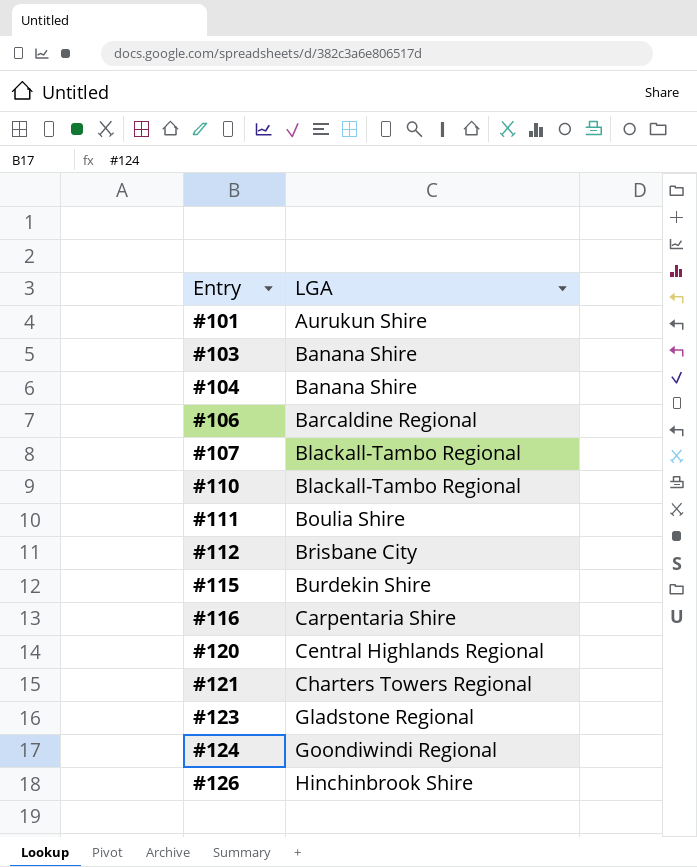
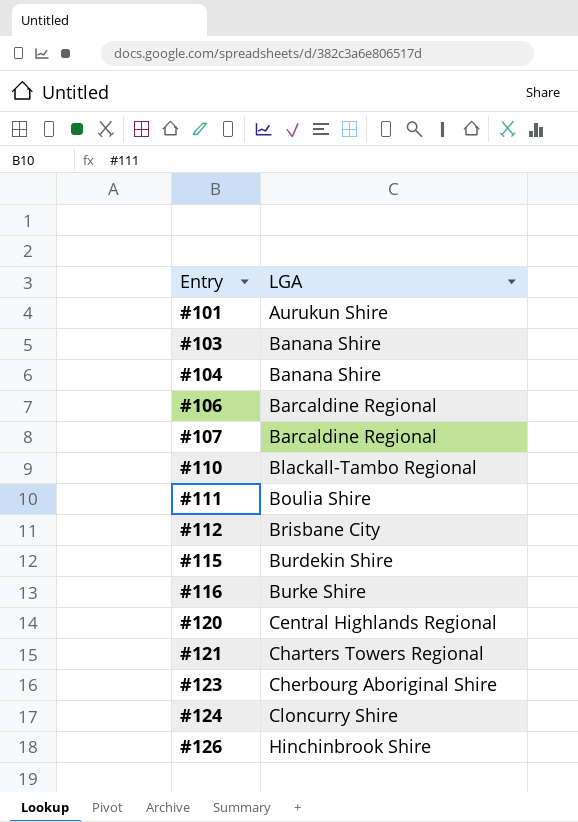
#107 | LGA: Blackall-Tambo Regional -> Barcaldine Regional
#116 | LGA: Carpentaria Shire -> Burke Shire
#123 | LGA: Gladstone Regional -> Cherbourg Aboriginal Shire
#124 | LGA: Goondiwindi Regional -> Cloncurry Shire

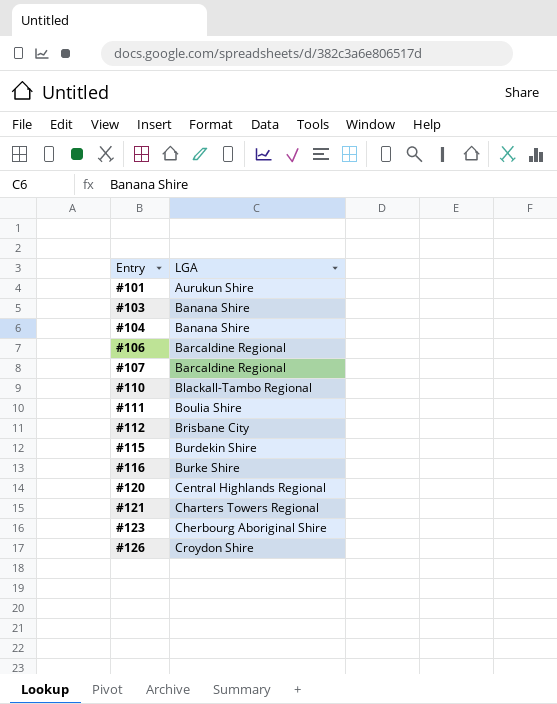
row #124: Cloncurry Shire -> none
#126 | LGA: Hinchinbrook Shire -> Croydon Shire

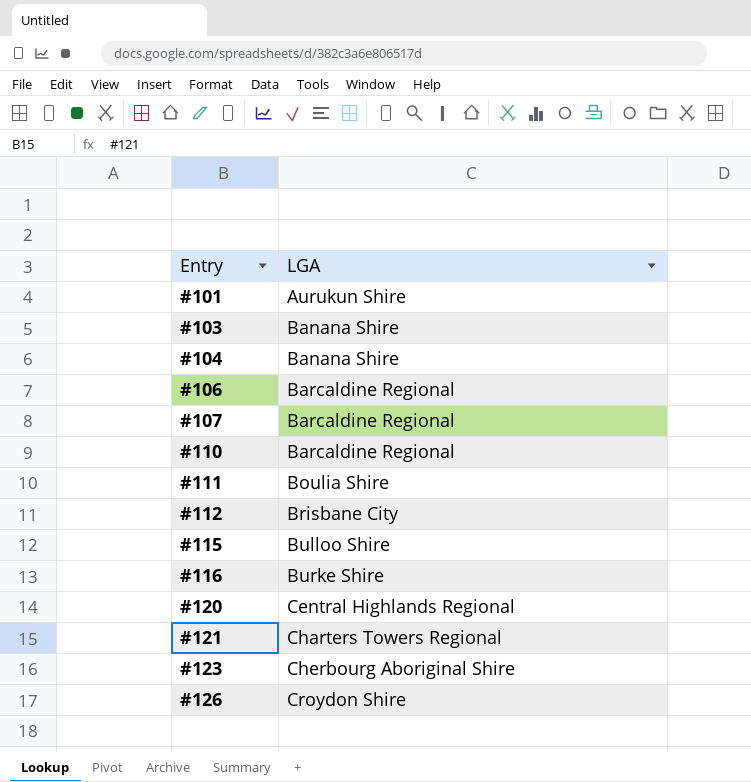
#110 | LGA: Blackall-Tambo Regional -> Barcaldine Regional
#115 | LGA: Burdekin Shire -> Bulloo Shire

